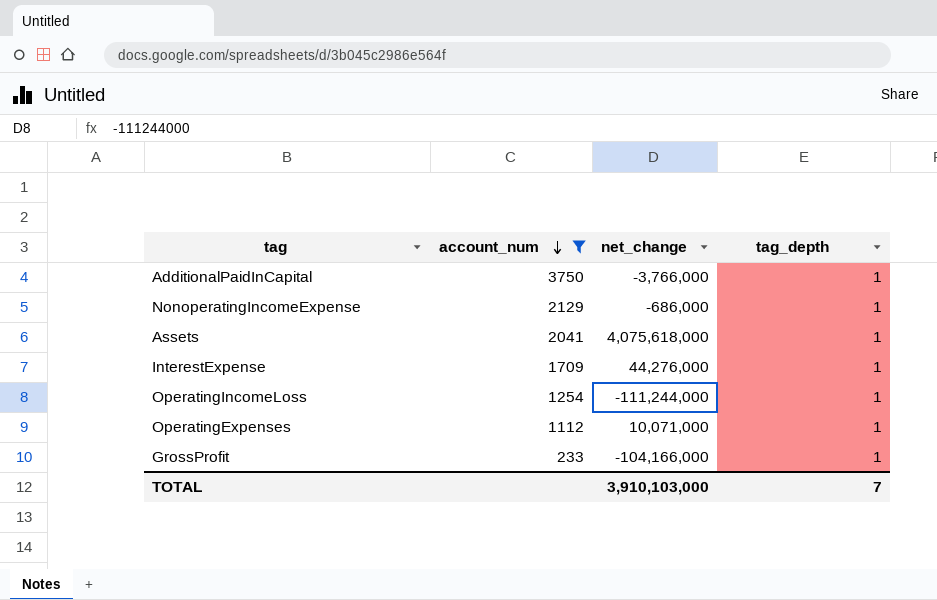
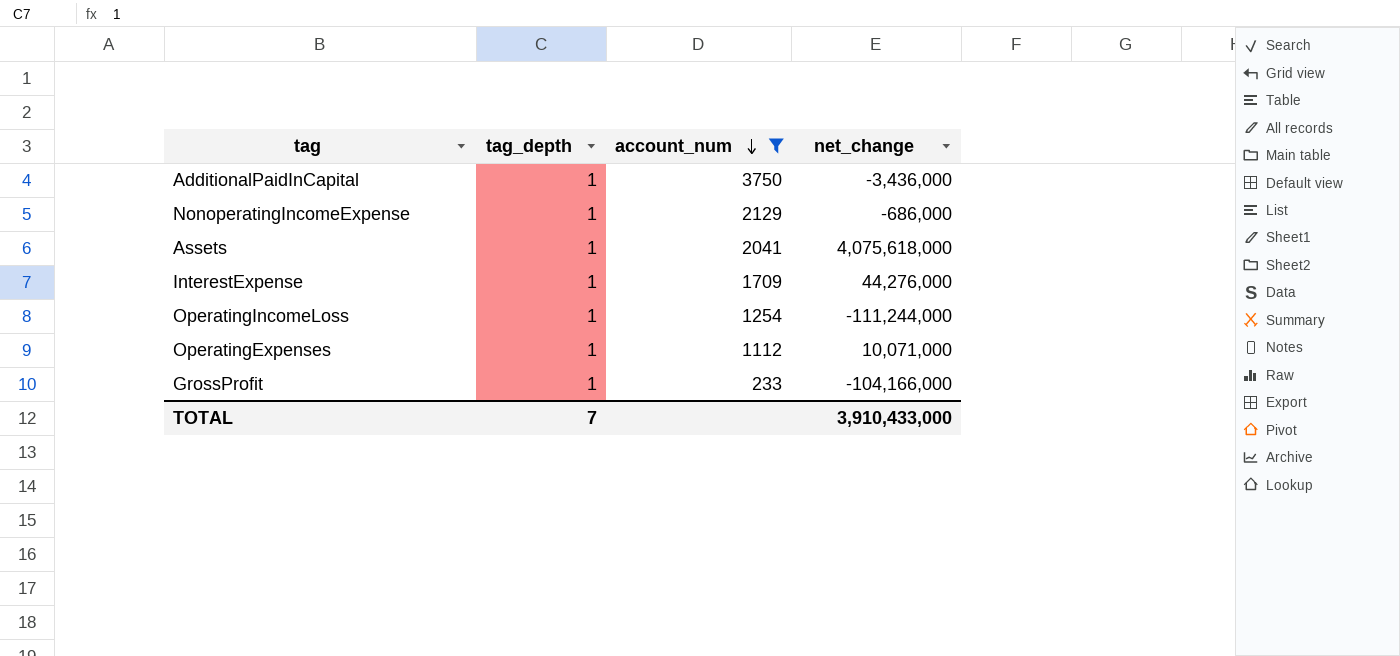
column tag_depth | position: 4 -> 2
AdditionalPaidInCapital | net_change: -3,766,000 -> -3,436,000
TOTAL | net_change: 3,910,103,000 -> 3,910,433,000

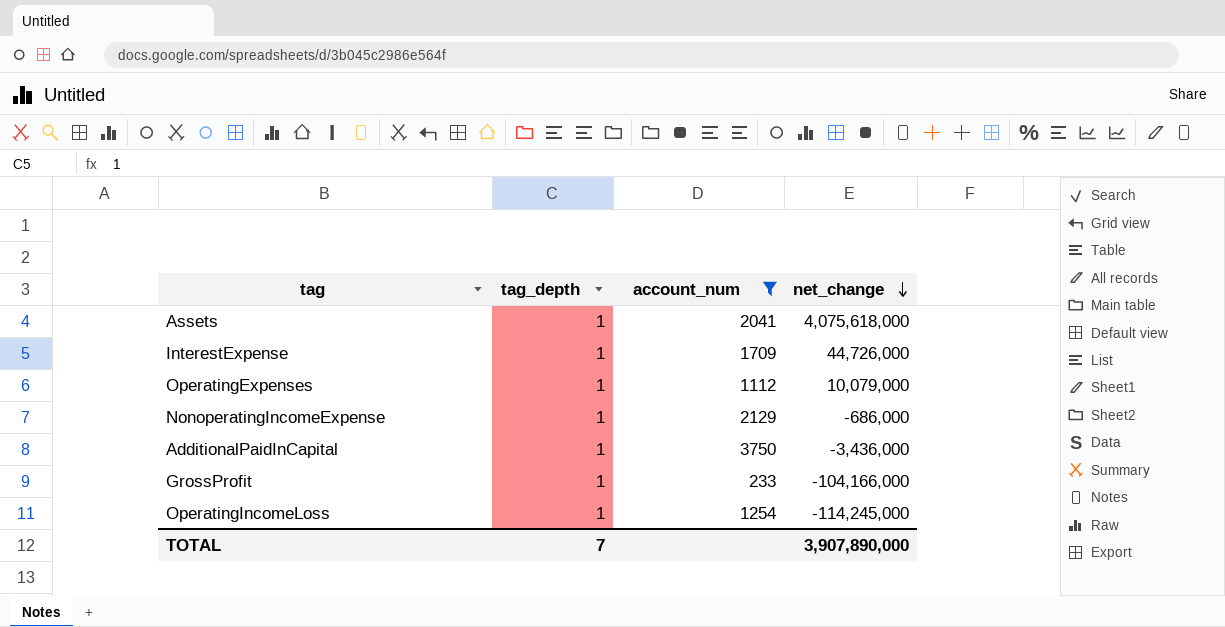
row order: account_num descending -> net_change descending
InterestExpense | net_change: 44,276,000 -> 44,726,000
OperatingExpenses | net_change: 10,071,000 -> 10,079,000
OperatingIncomeLoss | net_change: -111,244,000 -> -114,245,000
TOTAL | net_change: 3,910,433,000 -> 3,907,890,000

